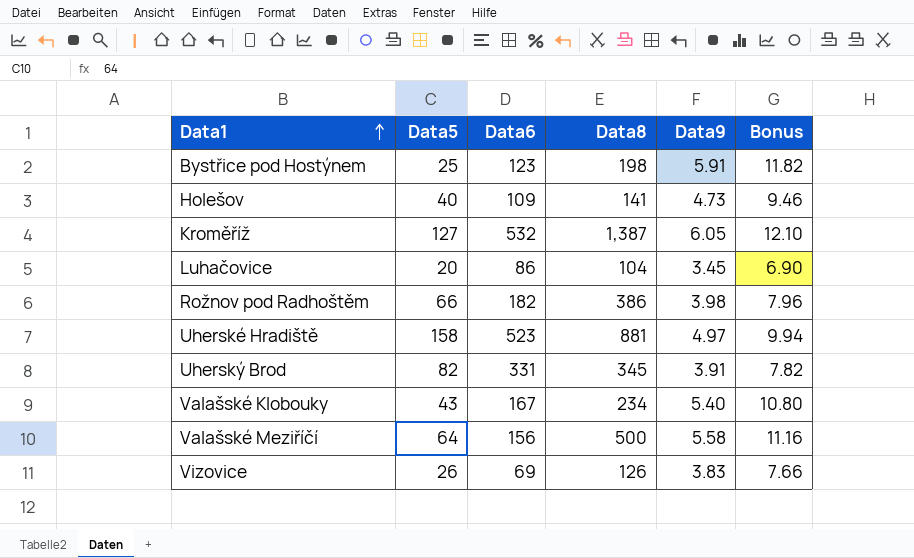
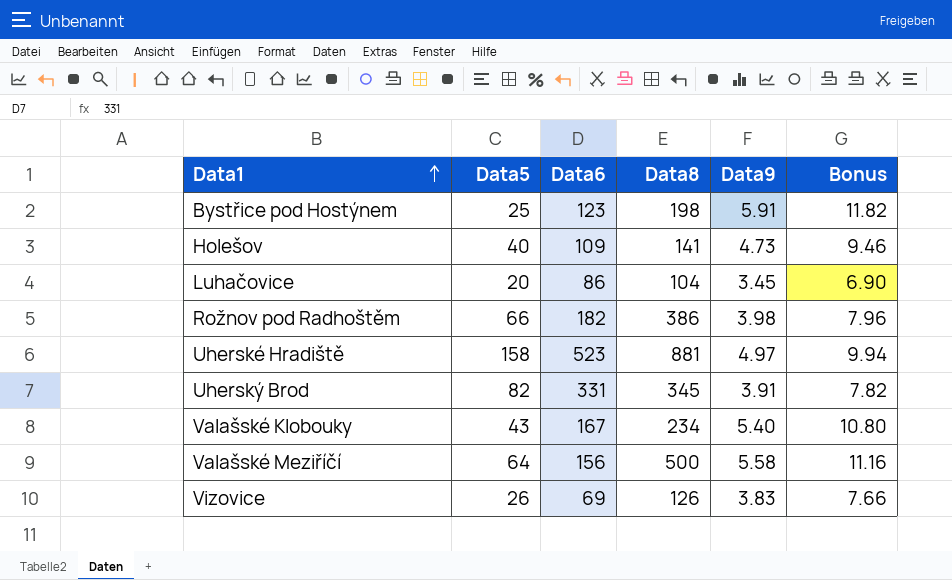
row Kroměříž: 127 | 532 | 1,387 | 6.05 | 12.10 -> none

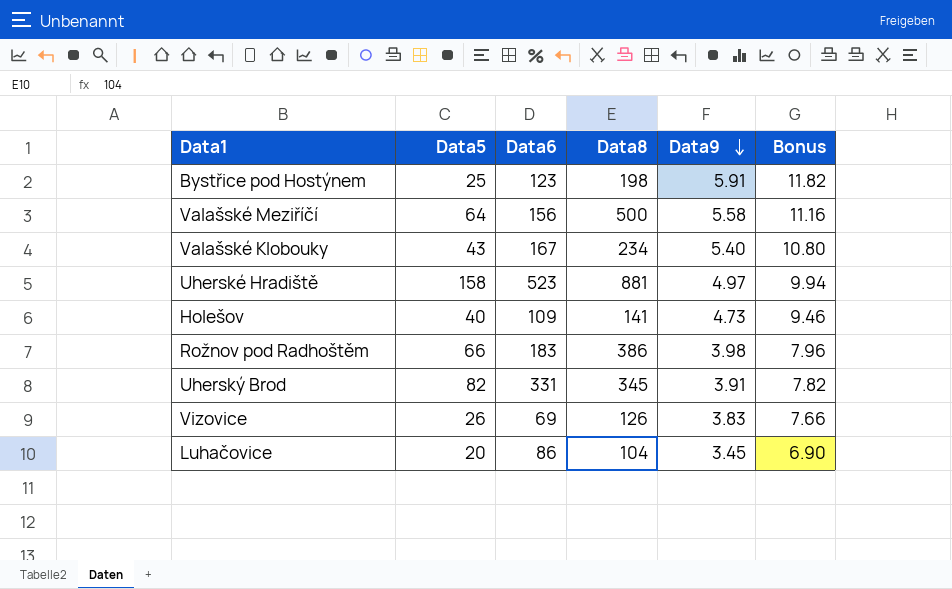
row order: Data1 ascending -> Data9 descending
Rožnov pod Radhoštěm | Data6: 182 -> 183

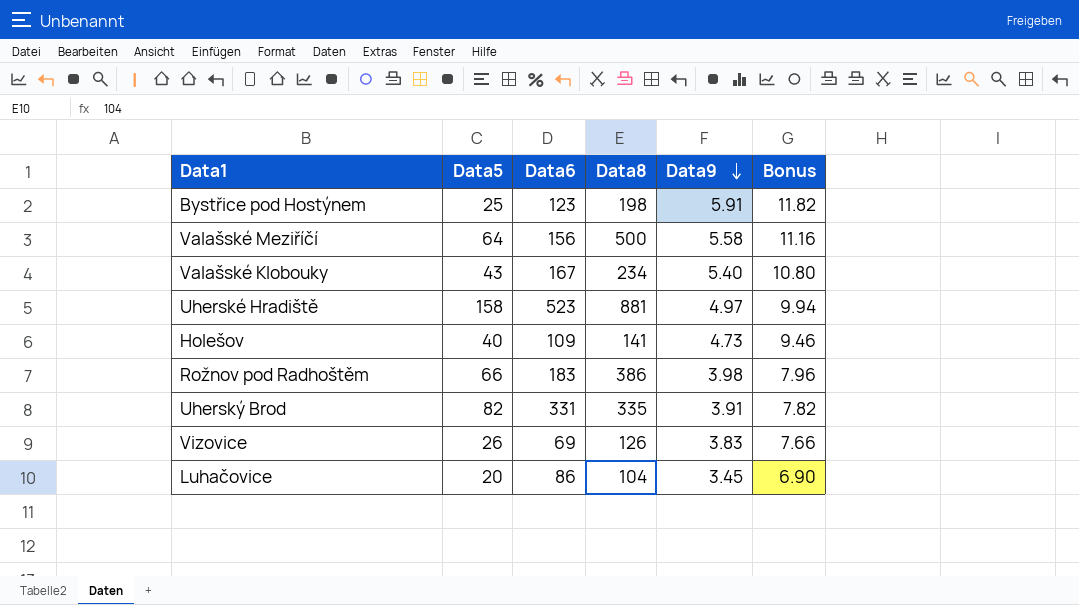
Uherský Brod | Data8: 345 -> 335

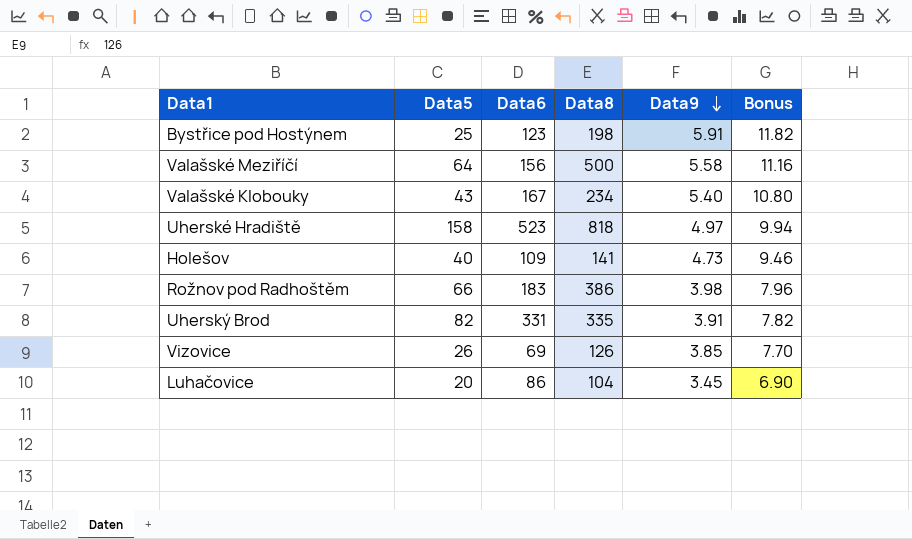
Uherské Hradiště | Data8: 881 -> 818
Vizovice | Data9: 3.83 -> 3.85
Vizovice | Bonus: 7.66 -> 7.70

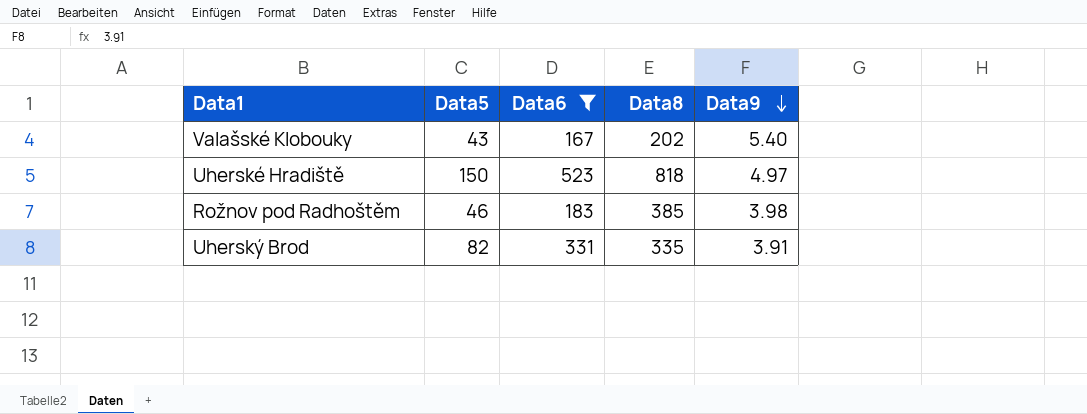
filter: none -> Data6 >= 167
column Bonus | formula: [Data9] * 2 -> none
Valašské Klobouky | Data8: 234 -> 202
Uherské Hradiště | Data5: 158 -> 150
Rožnov pod Radhoštěm | Data5: 66 -> 46
Rožnov pod Radhoštěm | Data8: 386 -> 385

